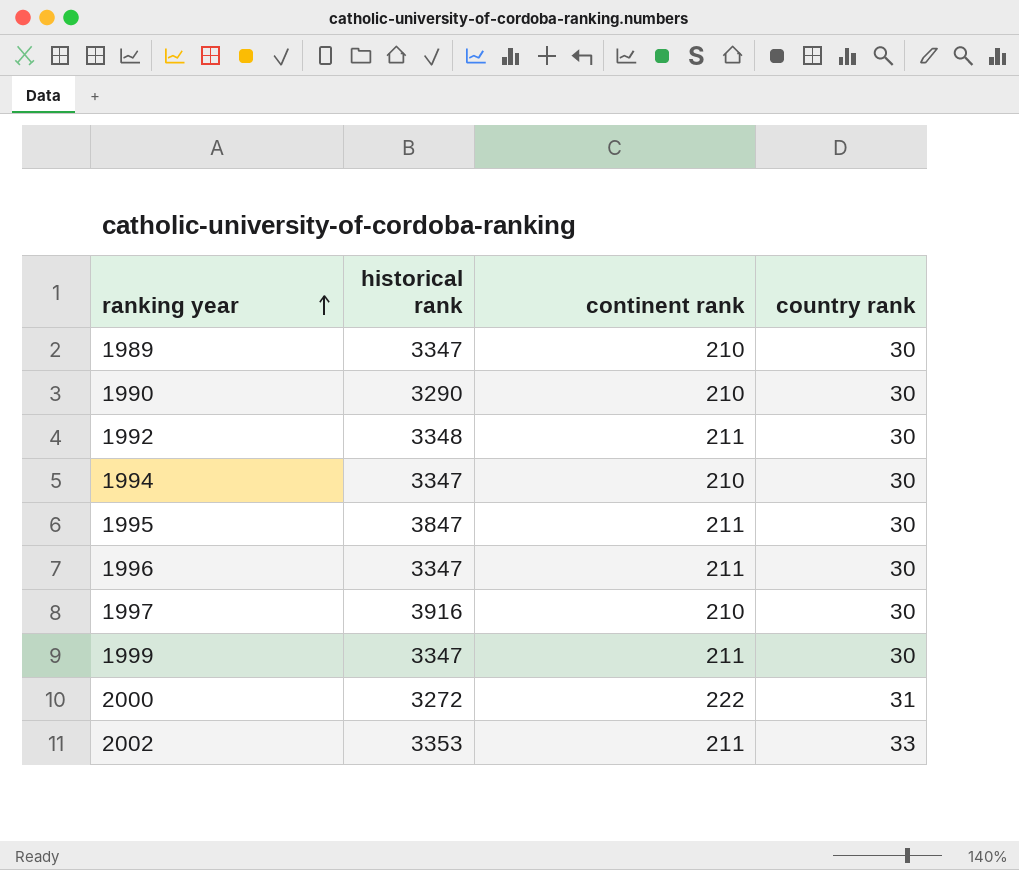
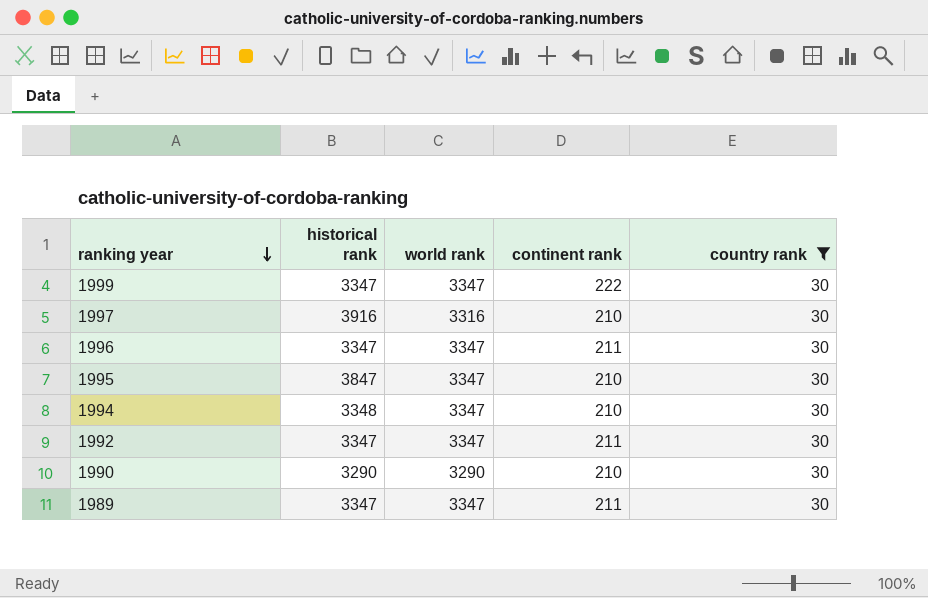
filter: none -> country rank = 30
row order: ranking year ascending -> ranking year descending
column world rank | position: none -> 3
1999 | continent rank: 211 -> 222
1995 | continent rank: 211 -> 210
1994 | historical rank: 3347 -> 3348
1992 | historical rank: 3348 -> 3347
1989 | continent rank: 210 -> 211

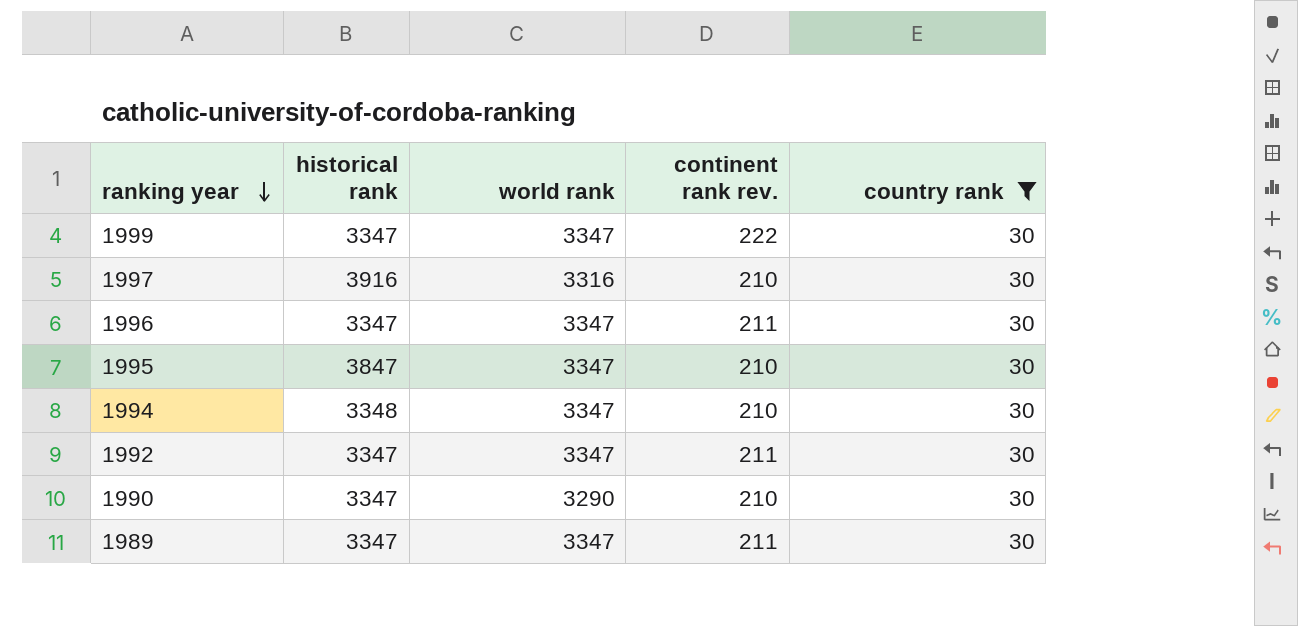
column name: continent rank -> continent rank rev.
1990 | historical rank: 3290 -> 3347

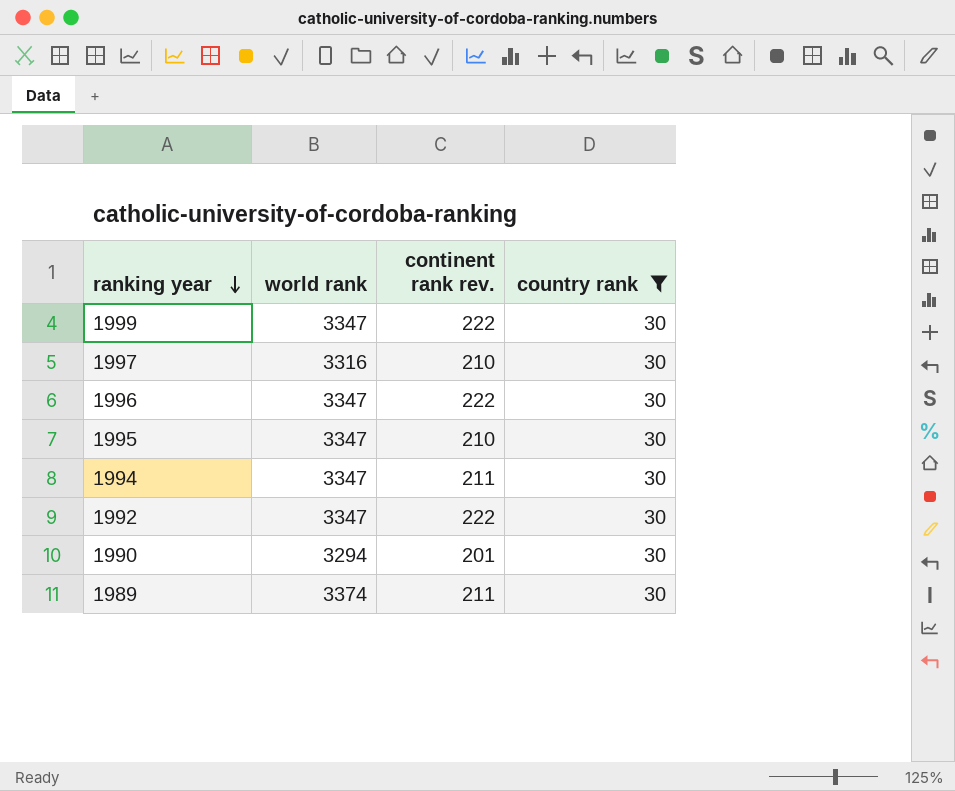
column historical rank | position: 2 -> none
1996 | continent rank rev.: 211 -> 222
1994 | continent rank rev.: 210 -> 211
1992 | continent rank rev.: 211 -> 222
1990 | world rank: 3290 -> 3294
1990 | continent rank rev.: 210 -> 201
1989 | world rank: 3347 -> 3374

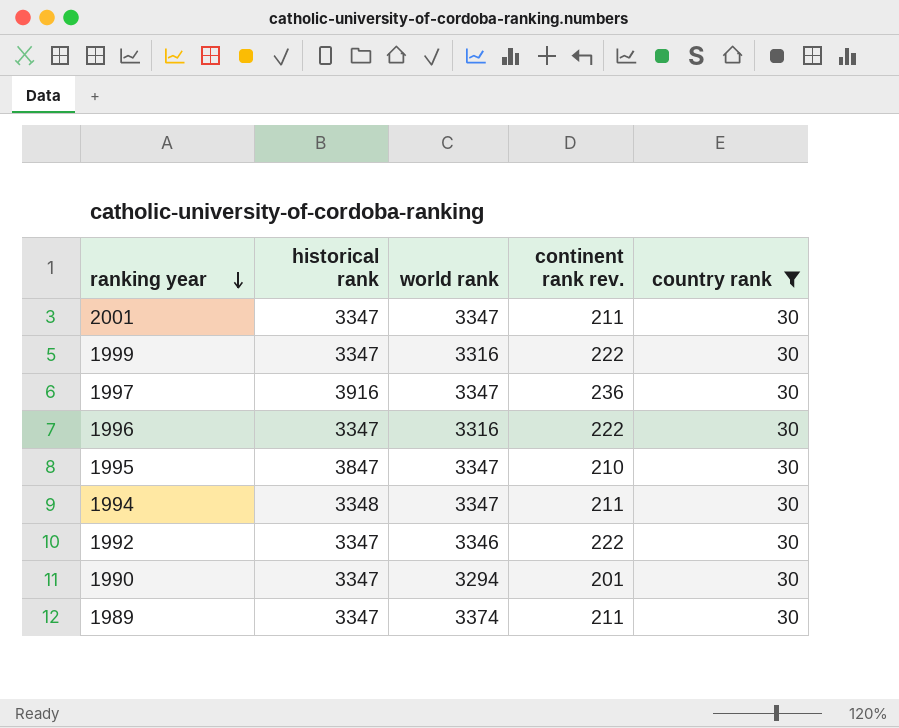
column historical rank | position: none -> 2
row 2001: none -> 3347 | 3347 | 211 | 30
1999 | world rank: 3347 -> 3316
1997 | world rank: 3316 -> 3347
1997 | continent rank rev.: 210 -> 236
1996 | world rank: 3347 -> 3316
1992 | world rank: 3347 -> 3346

